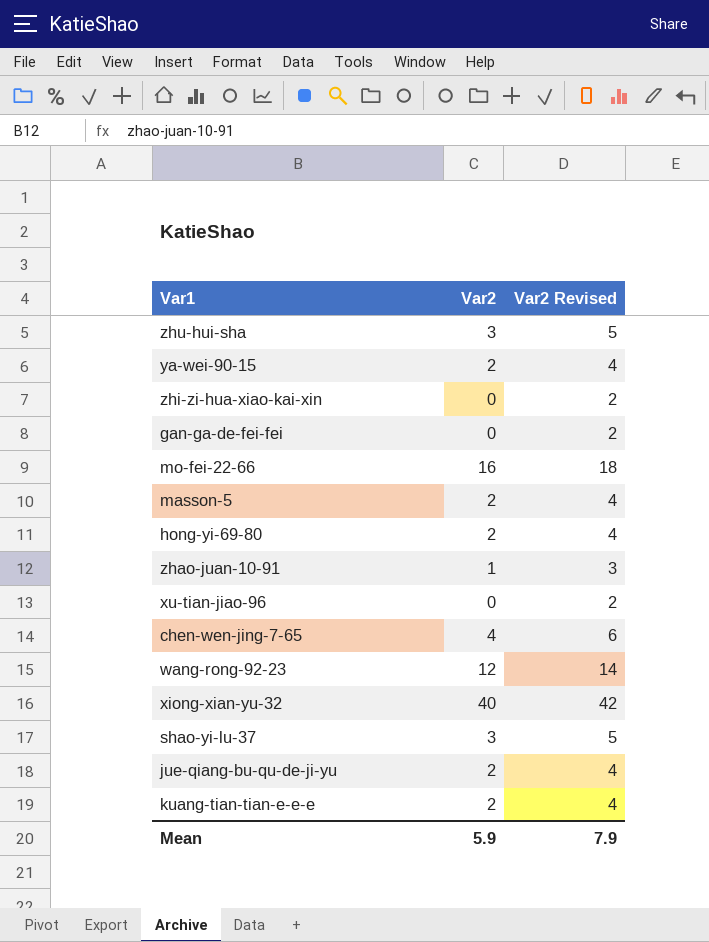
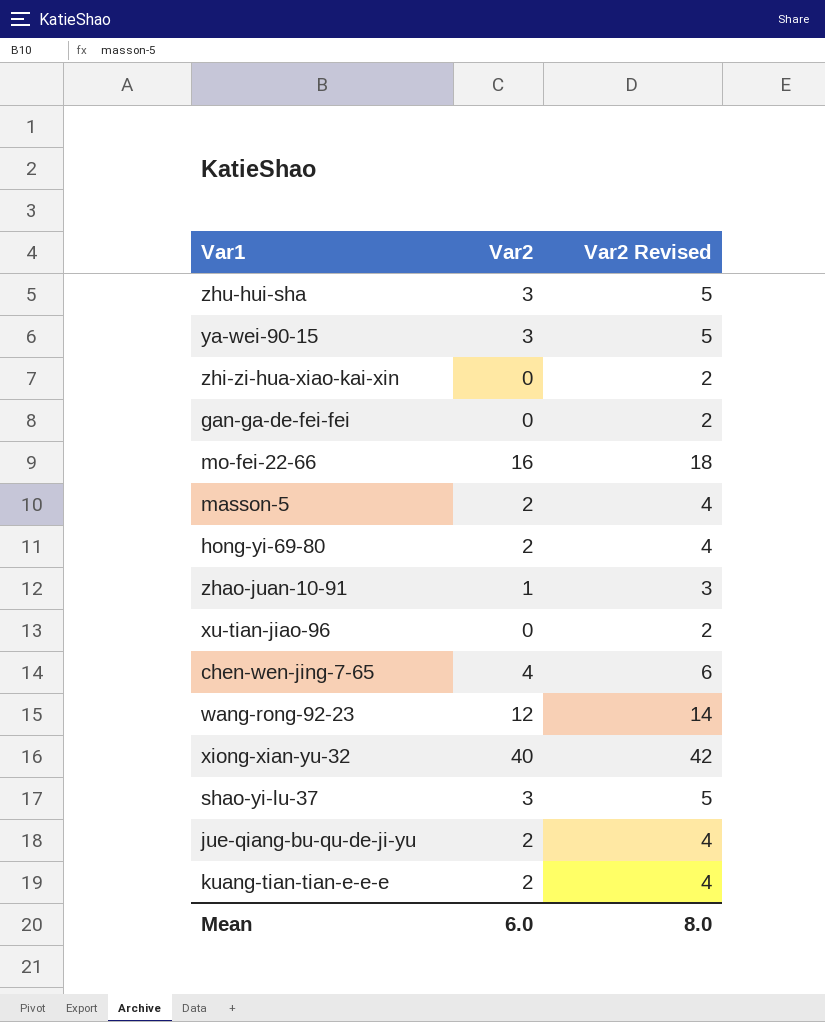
ya-wei-90-15 | Var2: 2 -> 3
ya-wei-90-15 | Var2 Revised: 4 -> 5
Mean | Var2: 5.9 -> 6.0
Mean | Var2 Revised: 7.9 -> 8.0

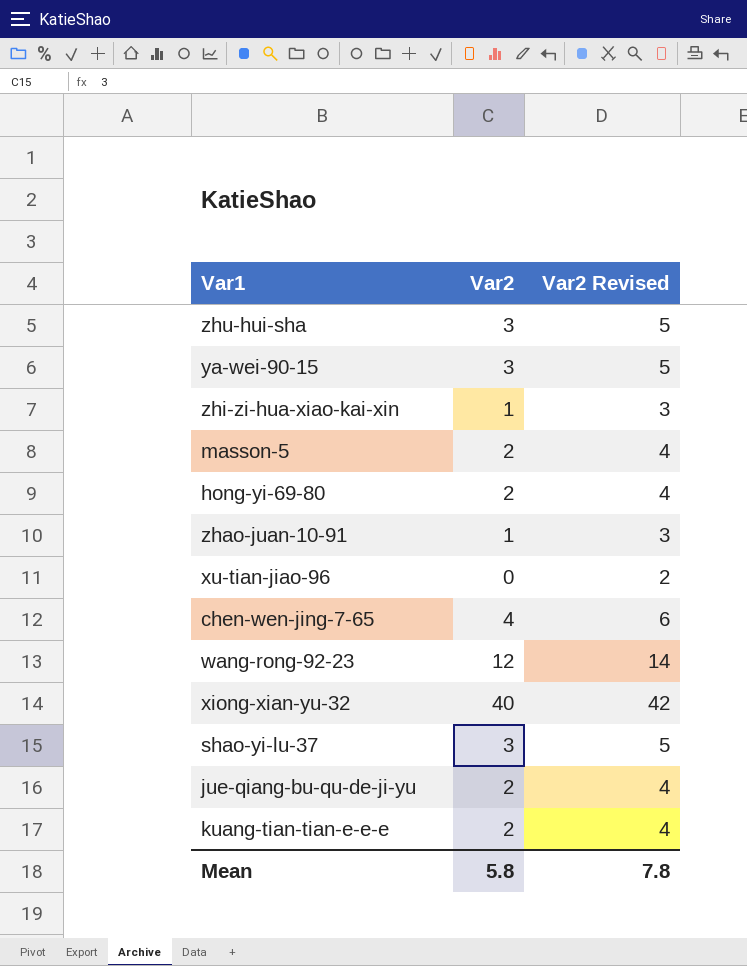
row gan-ga-de-fei-fei: 0 | 2 -> none
row mo-fei-22-66: 16 | 18 -> none
zhi-zi-hua-xiao-kai-xin | Var2: 0 -> 1
zhi-zi-hua-xiao-kai-xin | Var2 Revised: 2 -> 3
Mean | Var2: 6.0 -> 5.8
Mean | Var2 Revised: 8.0 -> 7.8

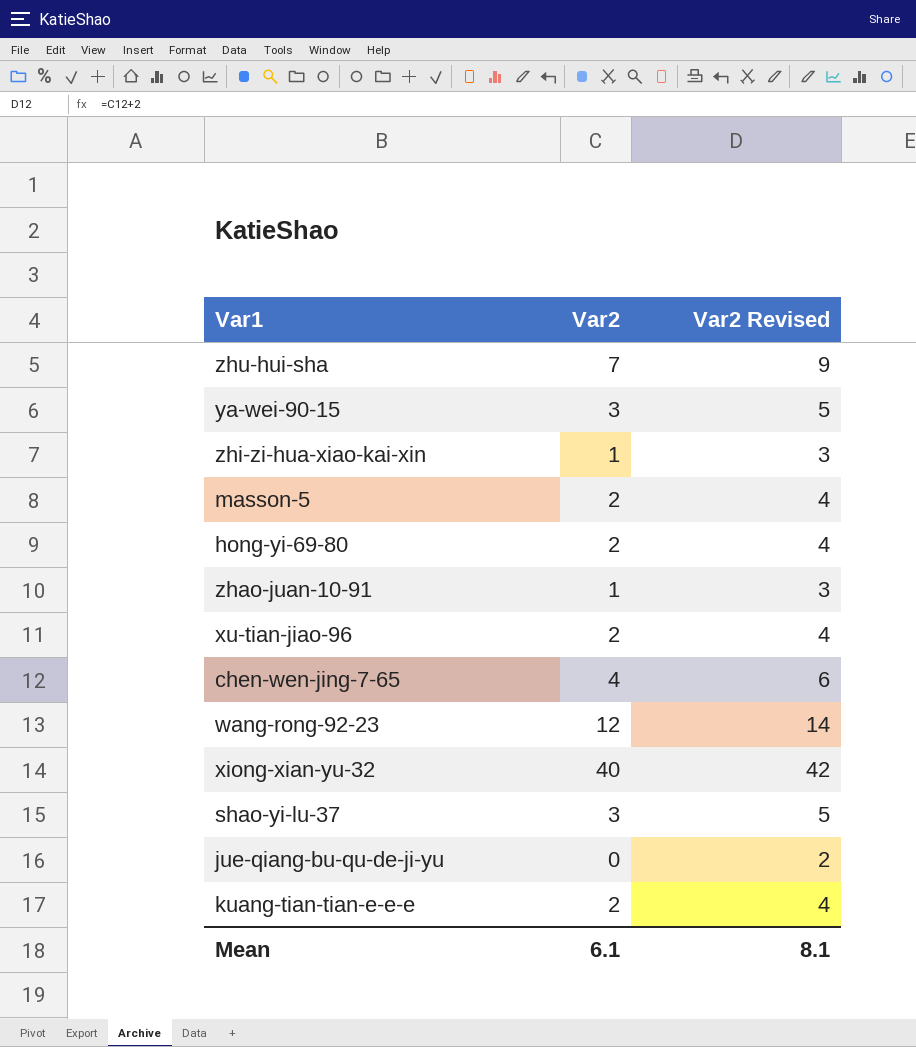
zhu-hui-sha | Var2: 3 -> 7
zhu-hui-sha | Var2 Revised: 5 -> 9
xu-tian-jiao-96 | Var2: 0 -> 2
xu-tian-jiao-96 | Var2 Revised: 2 -> 4
jue-qiang-bu-qu-de-ji-yu | Var2: 2 -> 0
jue-qiang-bu-qu-de-ji-yu | Var2 Revised: 4 -> 2
Mean | Var2: 5.8 -> 6.1
Mean | Var2 Revised: 7.8 -> 8.1

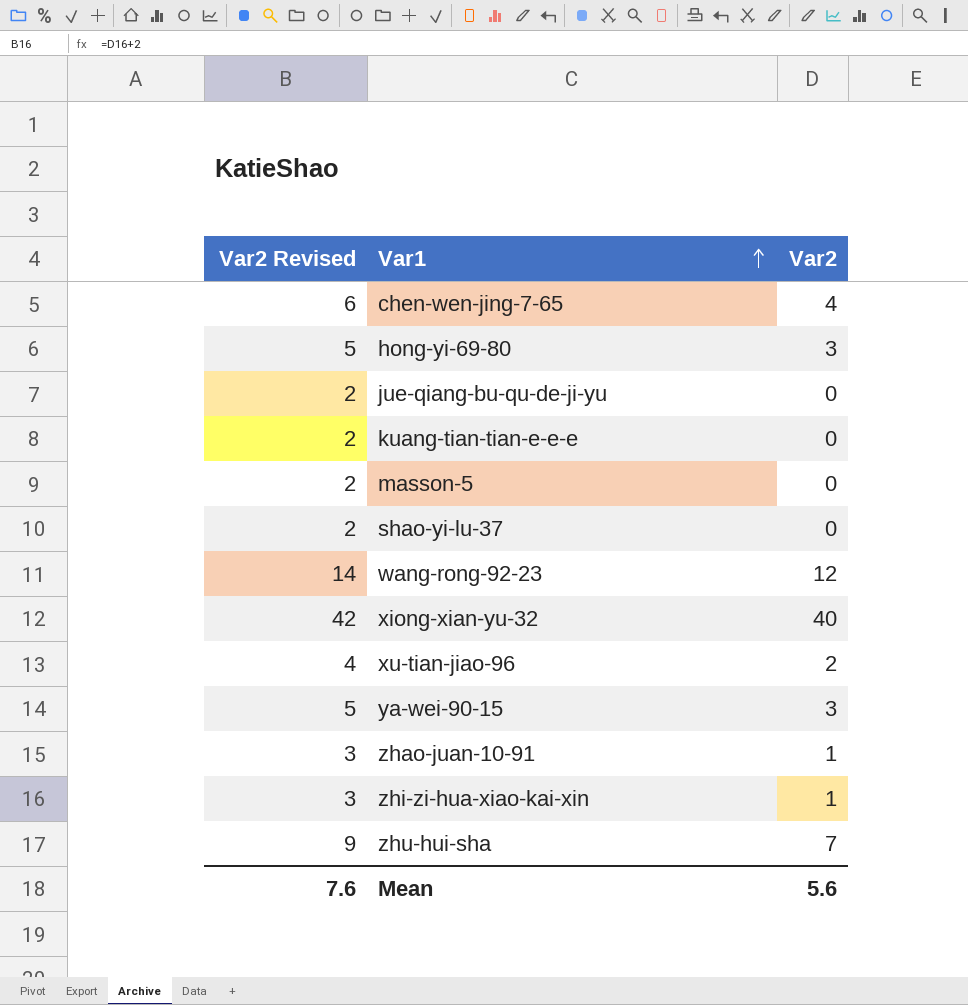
row order: none -> Var1 ascending
column Var2 Revised | position: 3 -> 1
hong-yi-69-80 | Var2 Revised: 4 -> 5
hong-yi-69-80 | Var2: 2 -> 3
kuang-tian-tian-e-e-e | Var2 Revised: 4 -> 2
kuang-tian-tian-e-e-e | Var2: 2 -> 0
masson-5 | Var2 Revised: 4 -> 2
masson-5 | Var2: 2 -> 0
shao-yi-lu-37 | Var2 Revised: 5 -> 2
shao-yi-lu-37 | Var2: 3 -> 0
Mean | Var2 Revised: 8.1 -> 7.6
Mean | Var2: 6.1 -> 5.6

